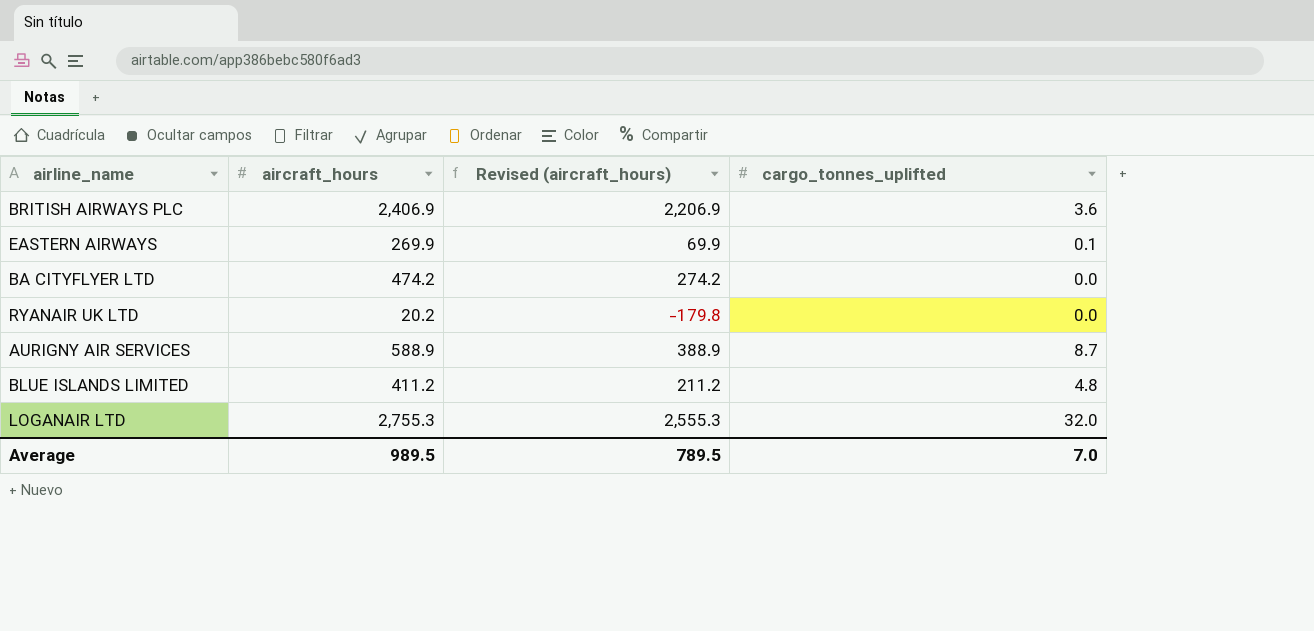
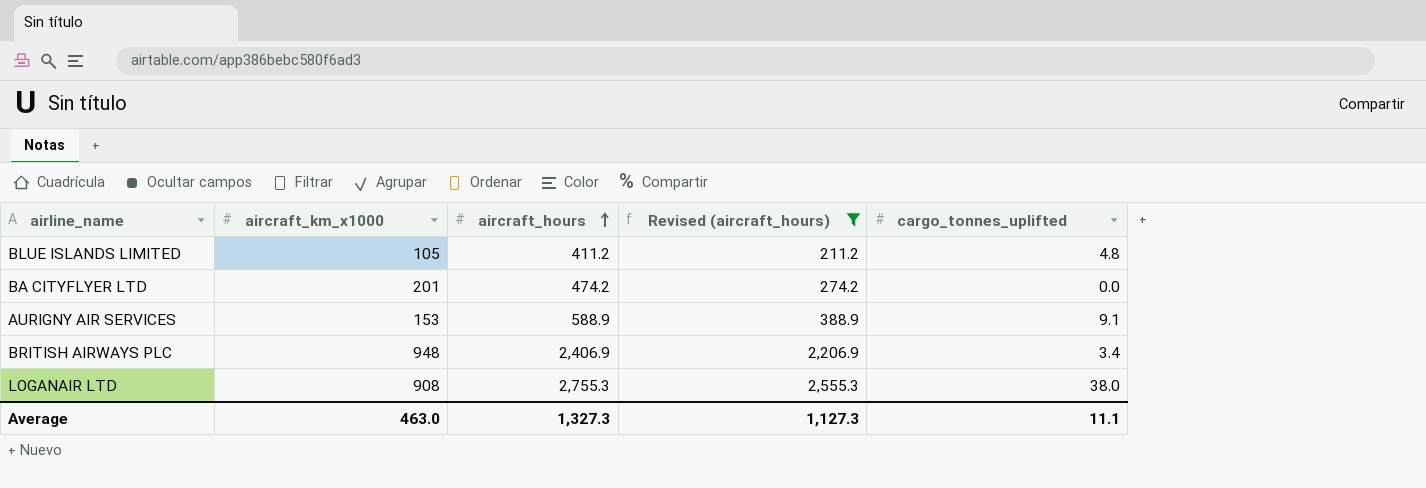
filter: none -> Revised (aircraft_hours) >= 211.2
row order: none -> aircraft_hours ascending
column aircraft_km_x1000 | position: none -> 2
AURIGNY AIR SERVICES | cargo_tonnes_uplifted: 8.7 -> 9.1
BRITISH AIRWAYS PLC | cargo_tonnes_uplifted: 3.6 -> 3.4
LOGANAIR LTD | cargo_tonnes_uplifted: 32.0 -> 38.0
Average | aircraft_hours: 989.5 -> 1,327.3
Average | Revised (aircraft_hours): 789.5 -> 1,127.3
Average | cargo_tonnes_uplifted: 7.0 -> 11.1

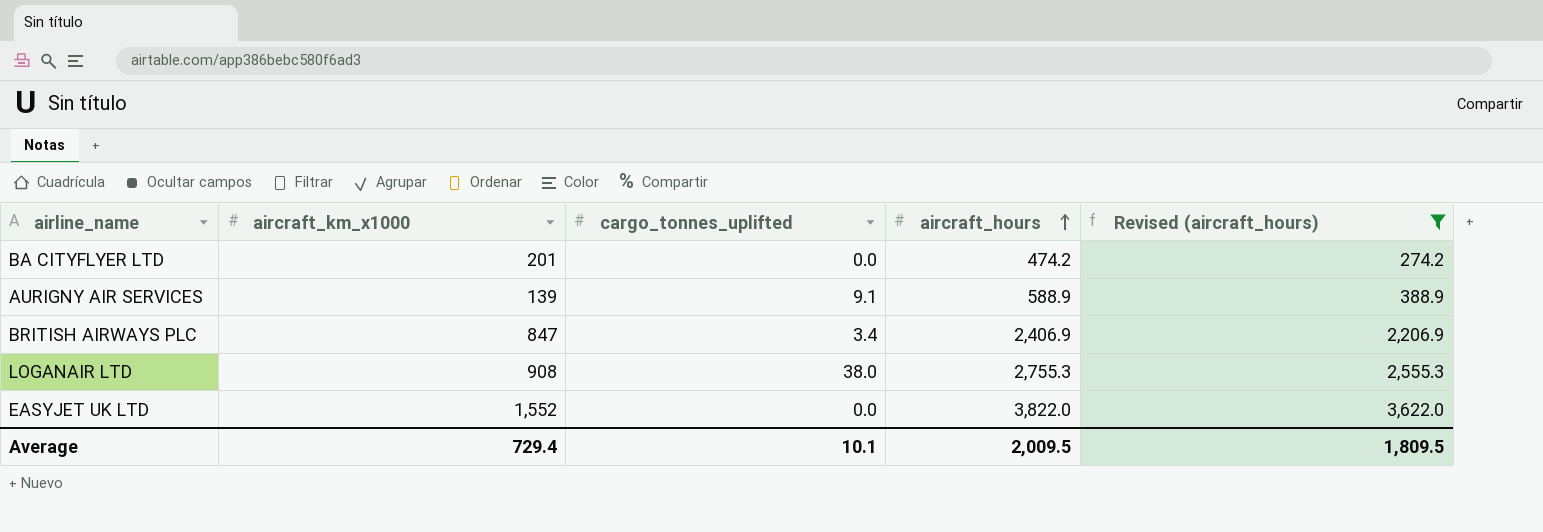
column cargo_tonnes_uplifted | position: 5 -> 3
row BLUE ISLANDS LIMITED: 105 | 411.2 | 211.2 | 4.8 -> none
AURIGNY AIR SERVICES | aircraft_km_x1000: 153 -> 139
BRITISH AIRWAYS PLC | aircraft_km_x1000: 948 -> 847
row EASYJET UK LTD: none -> 1,552 | 0.0 | 3,822.0 | 3,622.0
Average | aircraft_km_x1000: 463.0 -> 729.4
Average | cargo_tonnes_uplifted: 11.1 -> 10.1
Average | aircraft_hours: 1,327.3 -> 2,009.5
Average | Revised (aircraft_hours): 1,127.3 -> 1,809.5

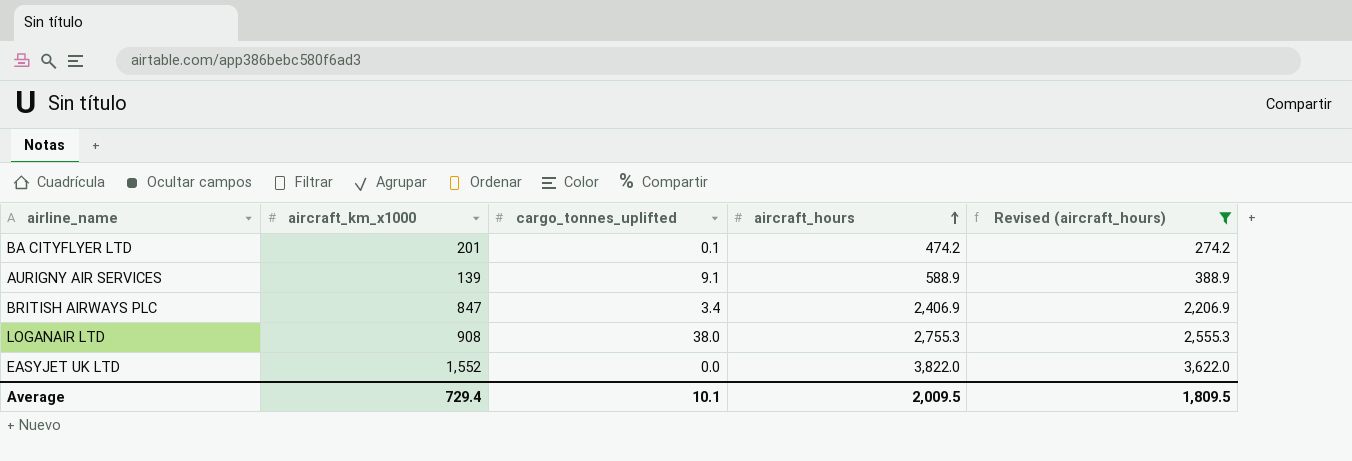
BA CITYFLYER LTD | cargo_tonnes_uplifted: 0.0 -> 0.1

